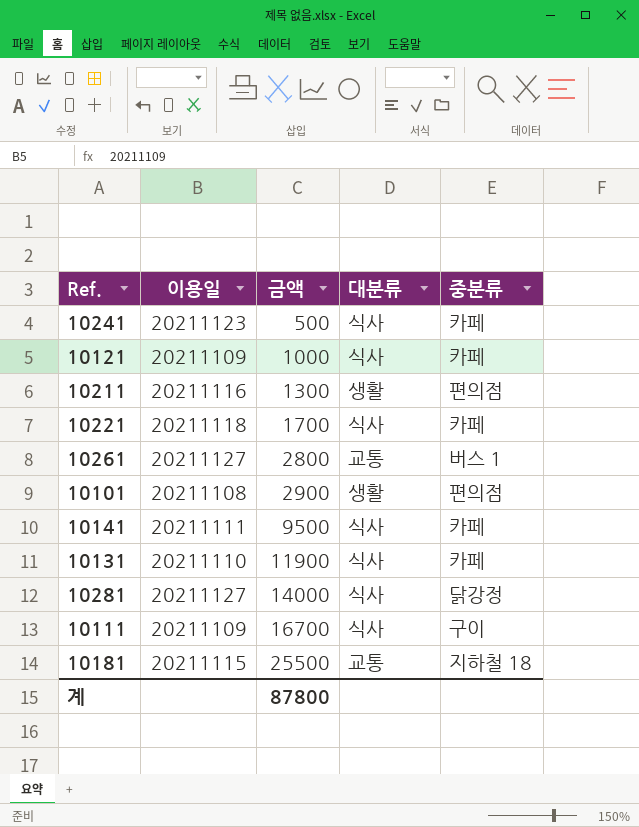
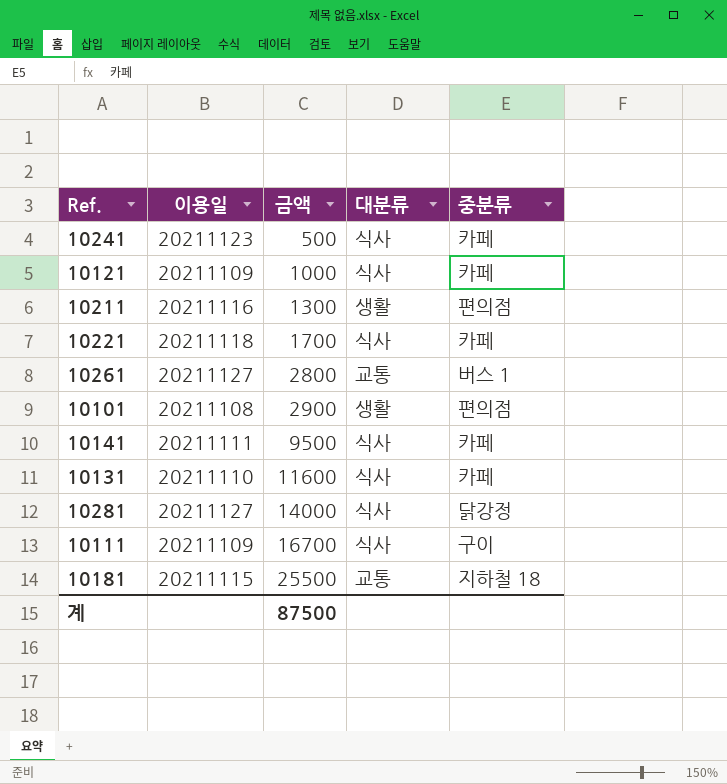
10131 | 금액: 11900 -> 11600
계 | 금액: 87800 -> 87500

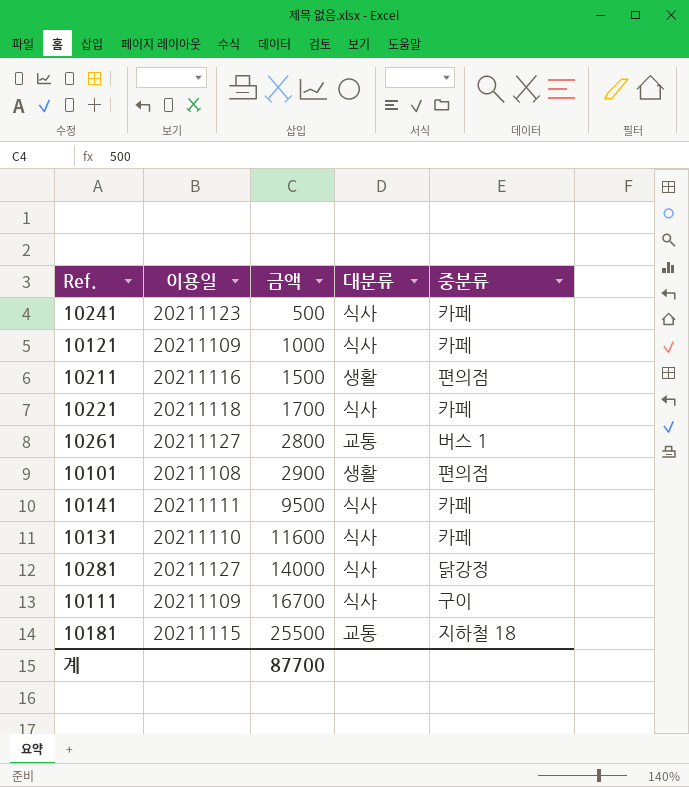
10211 | 금액: 1300 -> 1500
계 | 금액: 87500 -> 87700

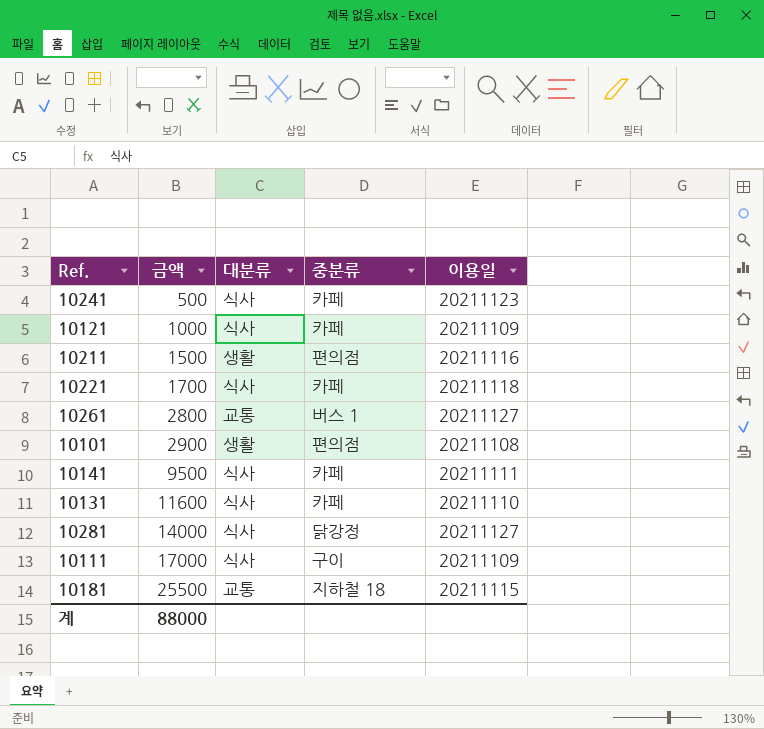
column 이용일 | position: 2 -> 5
10111 | 금액: 16700 -> 17000
계 | 금액: 87700 -> 88000

